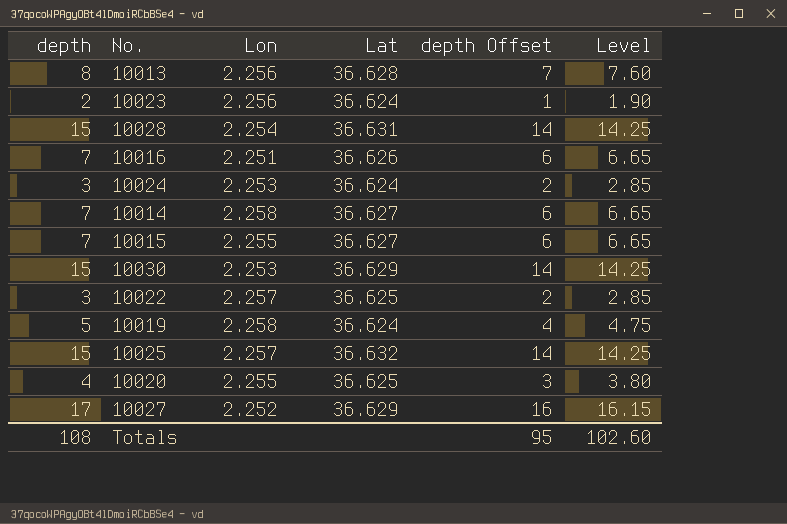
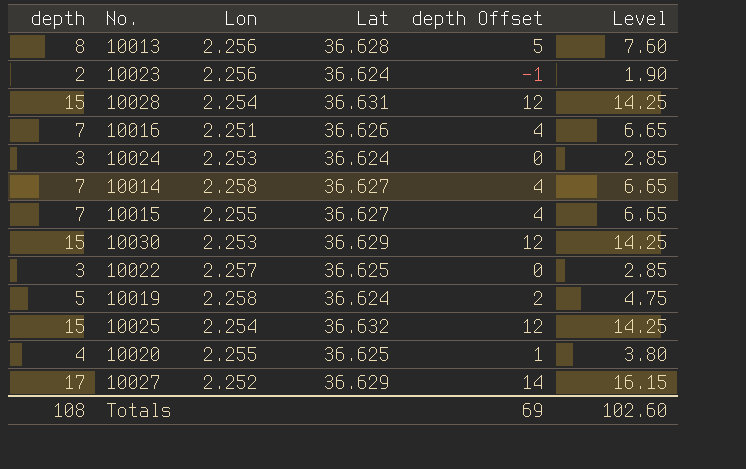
column depth Offset | formula: [depth] - 1 -> [depth] - 3
10025 | Lon: 2.257 -> 2.254
Totals | depth Offset: 95 -> 69

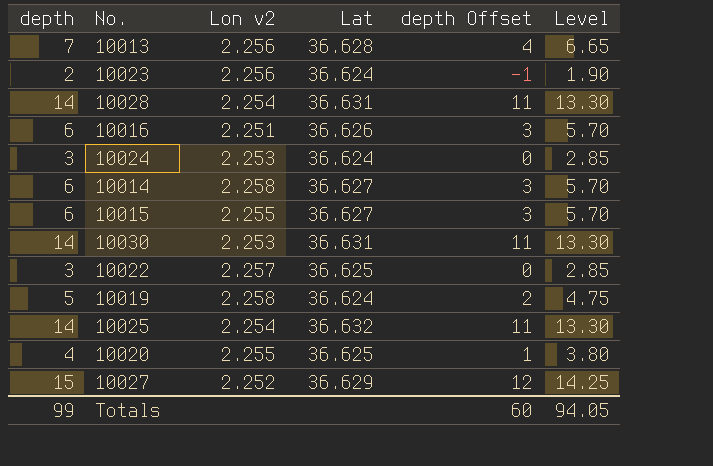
column name: Lon -> Lon v2
10013 | depth: 8 -> 7
10013 | depth Offset: 5 -> 4
10013 | Level: 7.60 -> 6.65
10028 | depth: 15 -> 14
10028 | depth Offset: 12 -> 11
10028 | Level: 14.25 -> 13.30
10016 | depth: 7 -> 6
10016 | depth Offset: 4 -> 3
10016 | Level: 6.65 -> 5.70
10014 | depth: 7 -> 6
10014 | depth Offset: 4 -> 3
10014 | Level: 6.65 -> 5.70
10015 | depth: 7 -> 6
10015 | depth Offset: 4 -> 3
10015 | Level: 6.65 -> 5.70
10030 | depth: 15 -> 14
10030 | Lat: 36.629 -> 36.631
10030 | depth Offset: 12 -> 11
10030 | Level: 14.25 -> 13.30
10025 | depth: 15 -> 14
10025 | depth Offset: 12 -> 11
10025 | Level: 14.25 -> 13.30
10027 | depth: 17 -> 15
10027 | depth Offset: 14 -> 12
10027 | Level: 16.15 -> 14.25
Totals | depth: 108 -> 99
Totals | depth Offset: 69 -> 60
Totals | Level: 102.60 -> 94.05

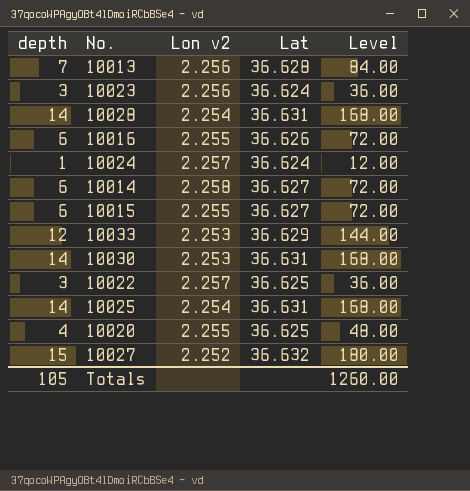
column depth Offset | formula: [depth] - 3 -> none
column Level | formula: [depth] * 0.95 -> [depth] * 12
row 10019: 5 | 2.258 | 36.624 | 2 | 4.75 -> none
10023 | depth: 2 -> 3
10016 | Lon v2: 2.251 -> 2.255
10024 | depth: 3 -> 1
10024 | Lon v2: 2.253 -> 2.257
row 10033: none -> 12 | 2.253 | 36.629 | 144.00
10025 | Lat: 36.632 -> 36.631
10027 | Lat: 36.629 -> 36.632
Totals | depth: 99 -> 105
Totals | Level: 94.05 -> 1260.00

